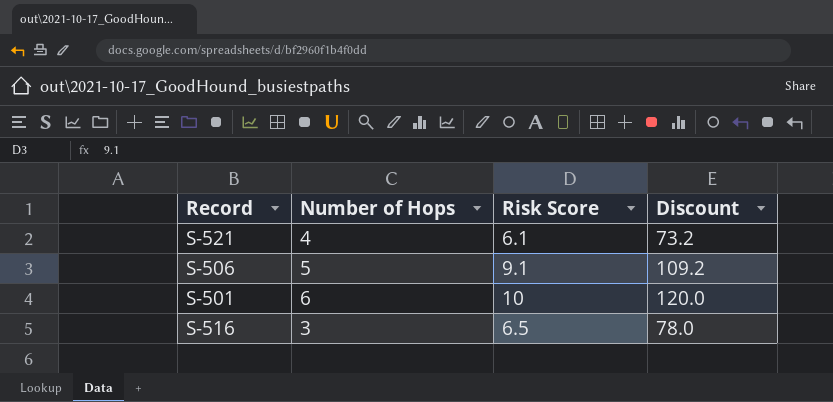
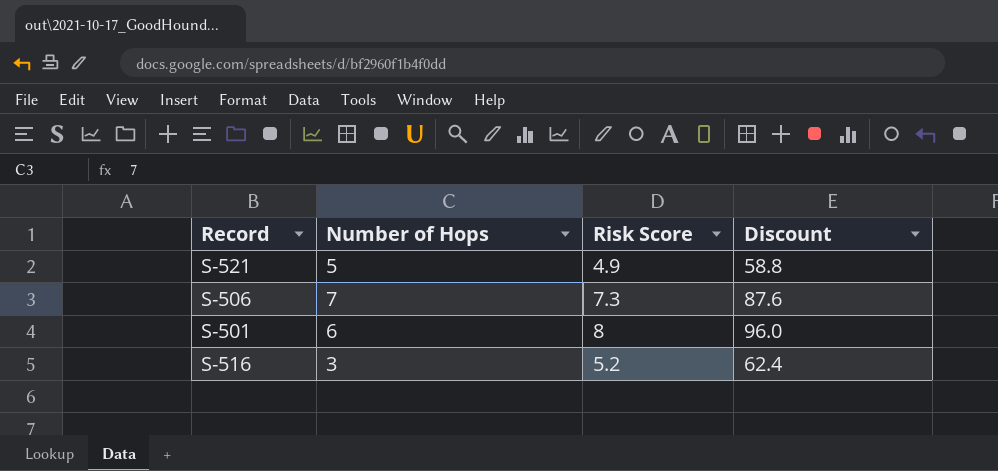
S-521 | Number of Hops: 4 -> 5
S-521 | Risk Score: 6.1 -> 4.9
S-521 | Discount: 73.2 -> 58.8
S-506 | Number of Hops: 5 -> 7
S-506 | Risk Score: 9.1 -> 7.3
S-506 | Discount: 109.2 -> 87.6
S-501 | Risk Score: 10 -> 8
S-501 | Discount: 120.0 -> 96.0
S-516 | Risk Score: 6.5 -> 5.2
S-516 | Discount: 78.0 -> 62.4

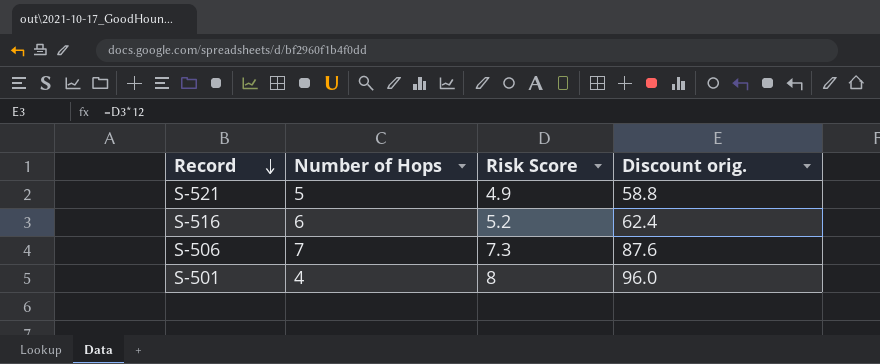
row order: none -> Record descending
column name: Discount -> Discount orig.
S-516 | Number of Hops: 3 -> 6
S-501 | Number of Hops: 6 -> 4

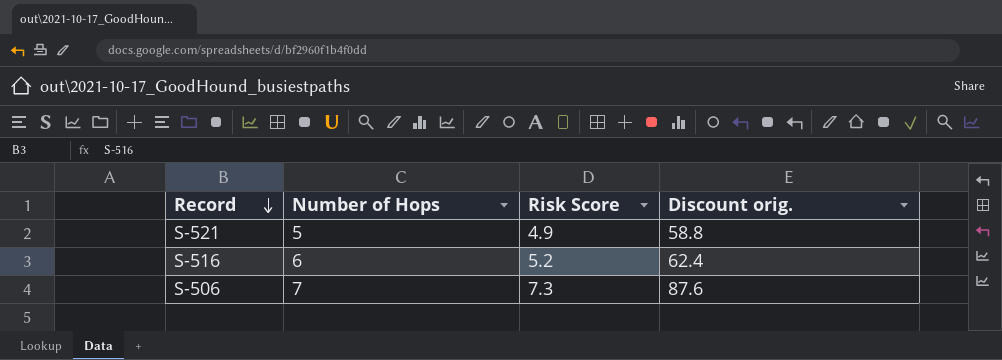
row S-501: 4 | 8 | 96.0 -> none

